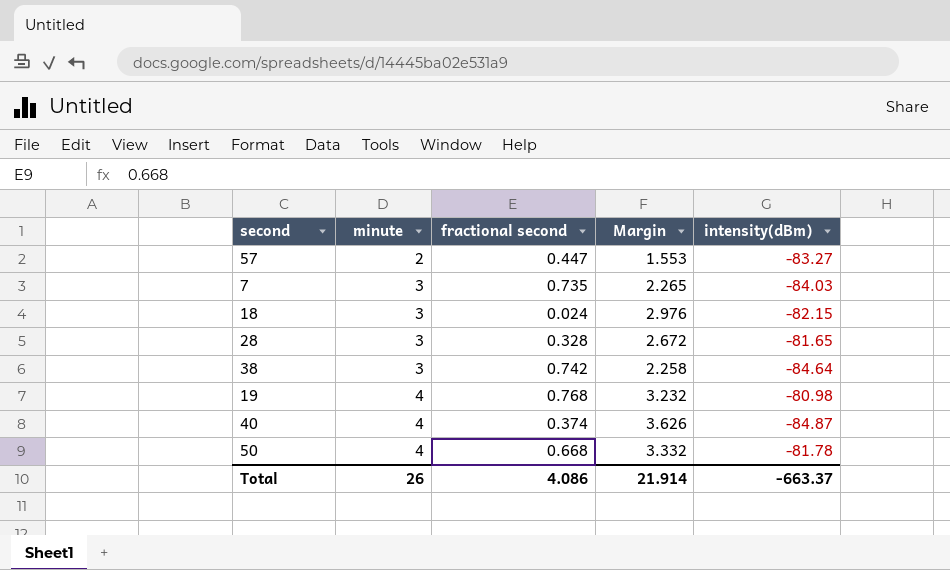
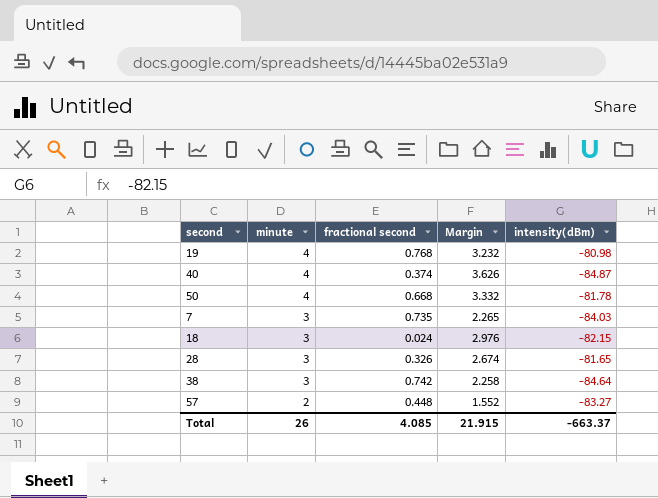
row order: minute ascending -> minute descending
28 | fractional second: 0.328 -> 0.326
28 | Margin: 2.672 -> 2.674
57 | fractional second: 0.447 -> 0.448
57 | Margin: 1.553 -> 1.552
Total | fractional second: 4.086 -> 4.085
Total | Margin: 21.914 -> 21.915

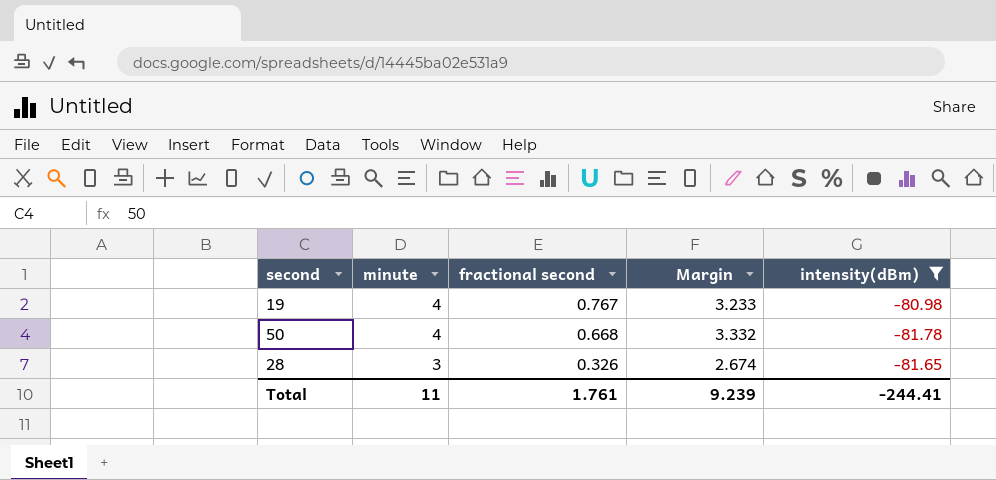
filter: none -> intensity(dBm) >= -81.78
19 | fractional second: 0.768 -> 0.767
19 | Margin: 3.232 -> 3.233
Total | minute: 26 -> 11
Total | fractional second: 4.085 -> 1.761
Total | Margin: 21.915 -> 9.239
Total | intensity(dBm): -663.37 -> -244.41

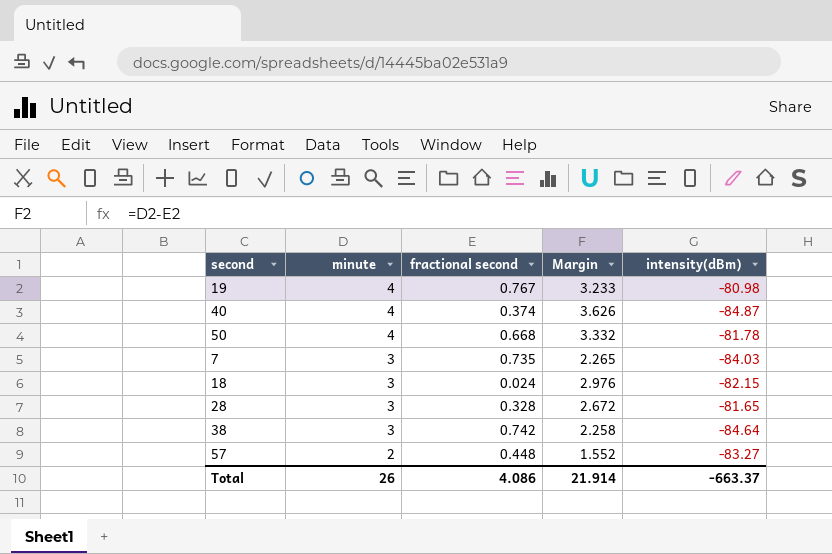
filter: intensity(dBm) >= -81.78 -> none
28 | fractional second: 0.326 -> 0.328
28 | Margin: 2.674 -> 2.672
Total | minute: 11 -> 26
Total | fractional second: 1.761 -> 4.086
Total | Margin: 9.239 -> 21.914
Total | intensity(dBm): -244.41 -> -663.37

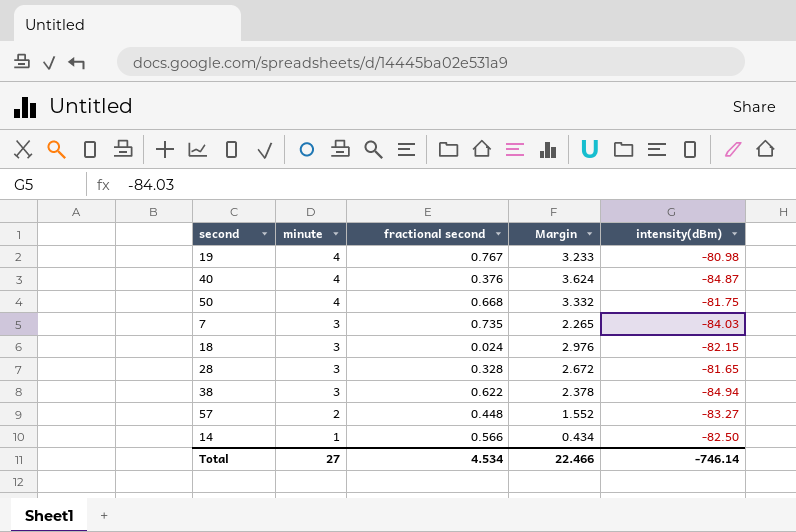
40 | fractional second: 0.374 -> 0.376
40 | Margin: 3.626 -> 3.624
50 | intensity(dBm): -81.78 -> -81.75
38 | fractional second: 0.742 -> 0.622
38 | Margin: 2.258 -> 2.378
38 | intensity(dBm): -84.64 -> -84.94
row 14: none -> 1 | 0.566 | 0.434 | -82.50
Total | minute: 26 -> 27
Total | fractional second: 4.086 -> 4.534
Total | Margin: 21.914 -> 22.466
Total | intensity(dBm): -663.37 -> -746.14

